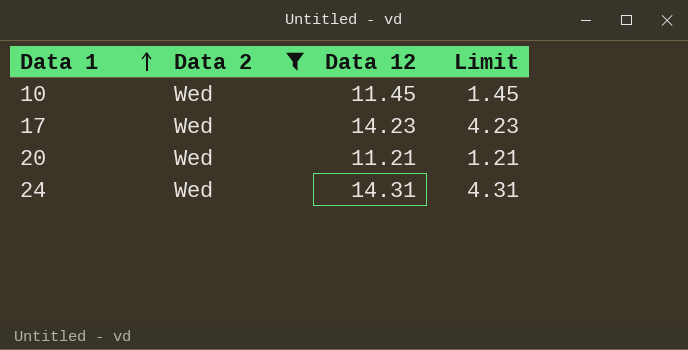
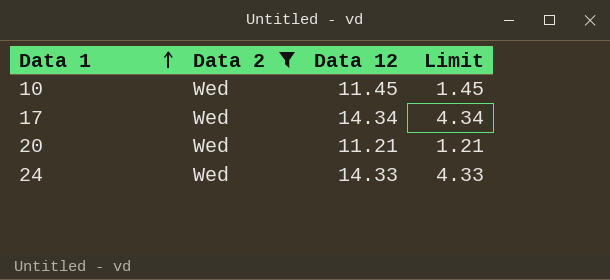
17 | Data 12: 14.23 -> 14.34
17 | Limit: 4.23 -> 4.34
24 | Data 12: 14.31 -> 14.33
24 | Limit: 4.31 -> 4.33

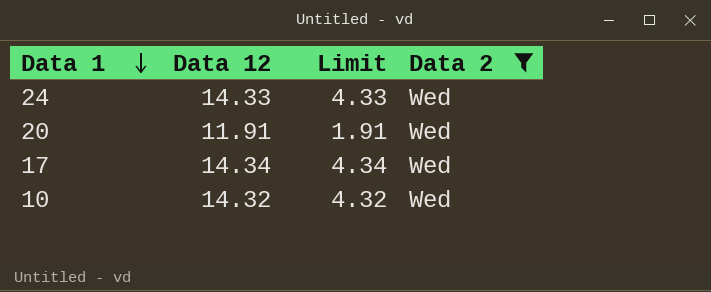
row order: Data 1 ascending -> Data 1 descending
column Data 2 | position: 2 -> 4
20 | Data 12: 11.21 -> 11.91
20 | Limit: 1.21 -> 1.91
10 | Data 12: 11.45 -> 14.32
10 | Limit: 1.45 -> 4.32

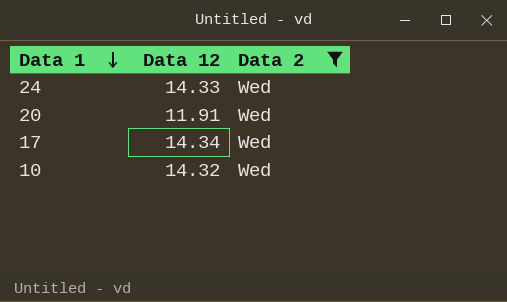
column Limit | formula: [Data 12] - 10 -> none

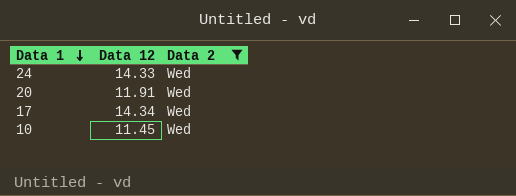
10 | Data 12: 14.32 -> 11.45

